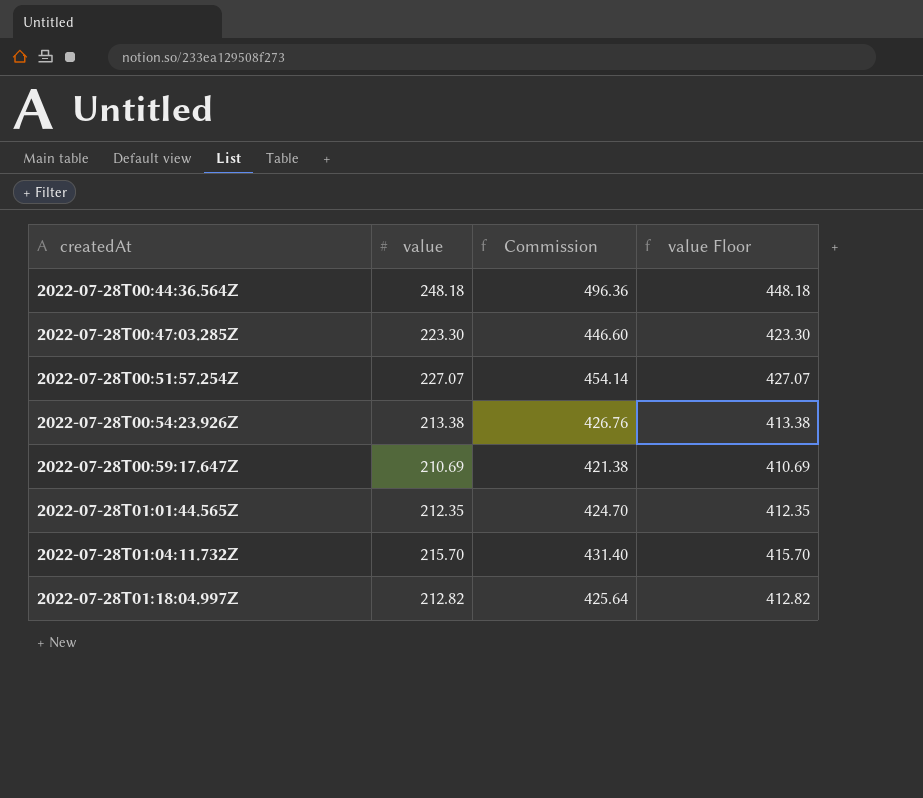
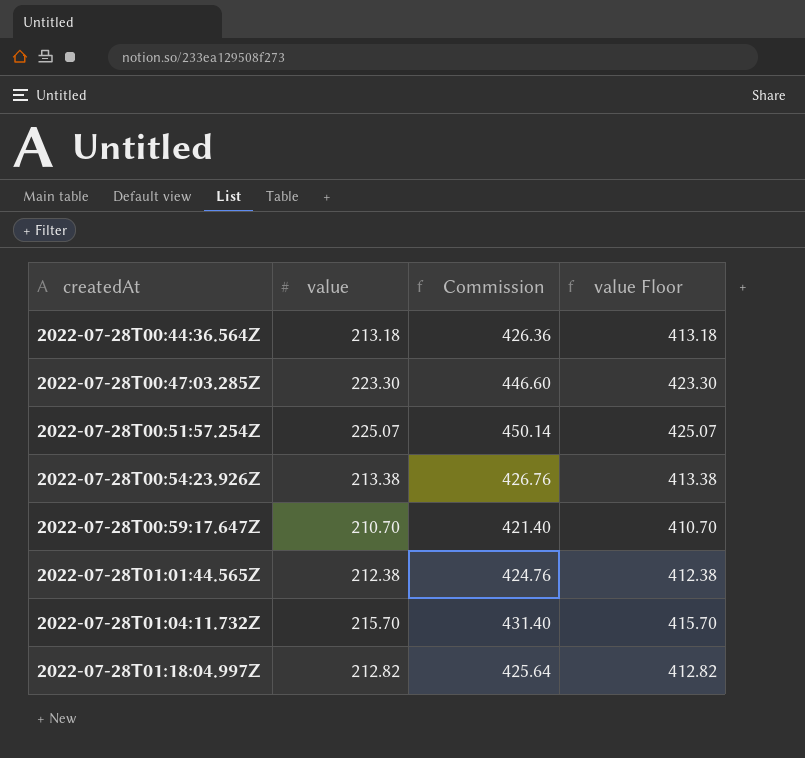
2022-07-28T00:44:36.564Z | value: 248.18 -> 213.18
2022-07-28T00:44:36.564Z | Commission: 496.36 -> 426.36
2022-07-28T00:44:36.564Z | value Floor: 448.18 -> 413.18
2022-07-28T00:51:57.254Z | value: 227.07 -> 225.07
2022-07-28T00:51:57.254Z | Commission: 454.14 -> 450.14
2022-07-28T00:51:57.254Z | value Floor: 427.07 -> 425.07
2022-07-28T00:59:17.647Z | value: 210.69 -> 210.70
2022-07-28T00:59:17.647Z | Commission: 421.38 -> 421.40
2022-07-28T00:59:17.647Z | value Floor: 410.69 -> 410.70
2022-07-28T01:01:44.565Z | value: 212.35 -> 212.38
2022-07-28T01:01:44.565Z | Commission: 424.70 -> 424.76
2022-07-28T01:01:44.565Z | value Floor: 412.35 -> 412.38

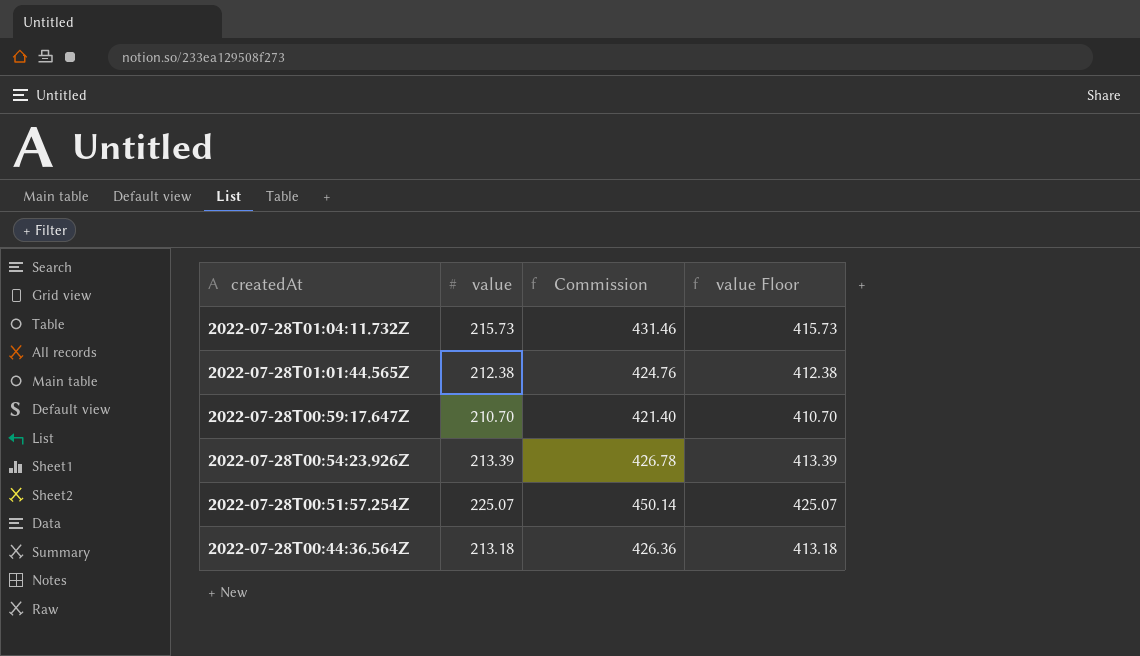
row order: createdAt ascending -> createdAt descending
row 2022-07-28T00:47:03.285Z: 223.30 | 446.60 | 423.30 -> none
row 2022-07-28T01:18:04.997Z: 212.82 | 425.64 | 412.82 -> none
2022-07-28T01:04:11.732Z | value: 215.70 -> 215.73
2022-07-28T01:04:11.732Z | Commission: 431.40 -> 431.46
2022-07-28T01:04:11.732Z | value Floor: 415.70 -> 415.73
2022-07-28T00:54:23.926Z | value: 213.38 -> 213.39
2022-07-28T00:54:23.926Z | Commission: 426.76 -> 426.78
2022-07-28T00:54:23.926Z | value Floor: 413.38 -> 413.39

